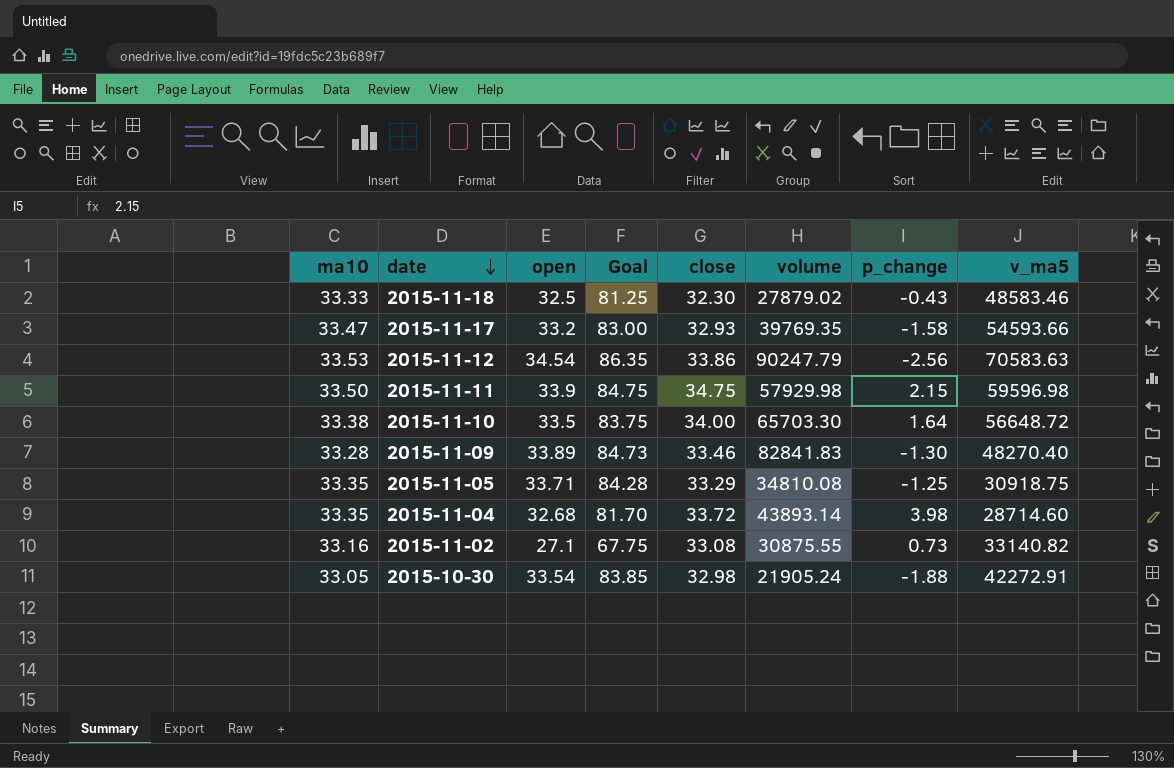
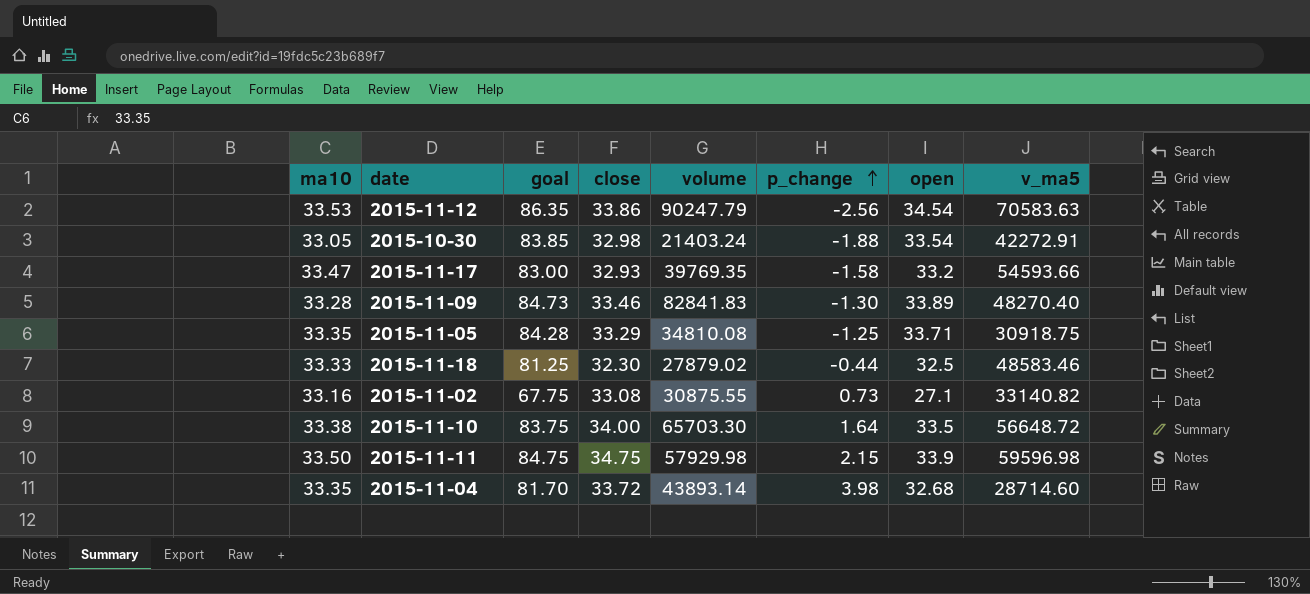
row order: date descending -> p_change ascending
column name: Goal -> goal
column open | position: 3 -> 7
2015-10-30 | volume: 21905.24 -> 21403.24
2015-11-18 | p_change: -0.43 -> -0.44

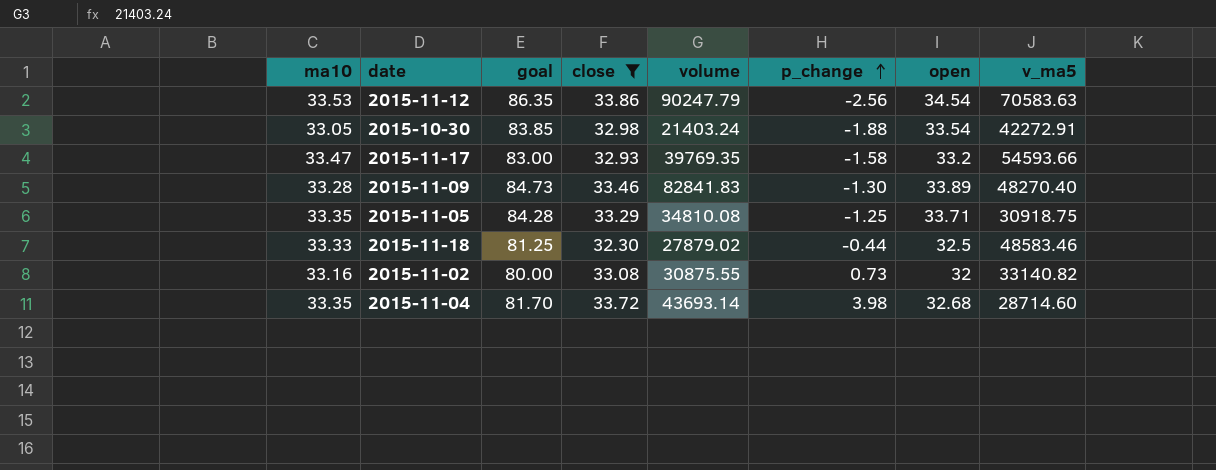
filter: none -> close <= 33.86
2015-11-02 | goal: 67.75 -> 80.00
2015-11-02 | open: 27.1 -> 32
2015-11-04 | volume: 43893.14 -> 43693.14

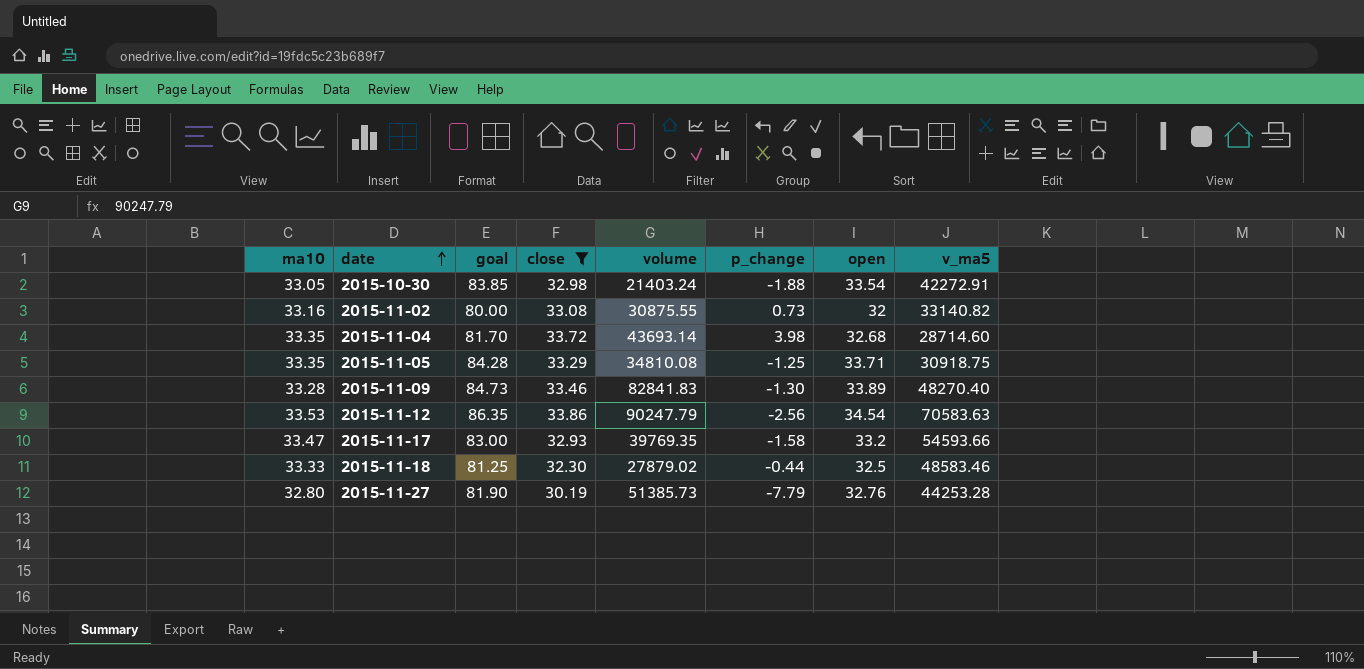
row order: p_change ascending -> date ascending
row 2015-11-27: none -> 32.80 | 81.90 | 30.19 | 51385.73 | -7.79 | 32.76 | 44253.28

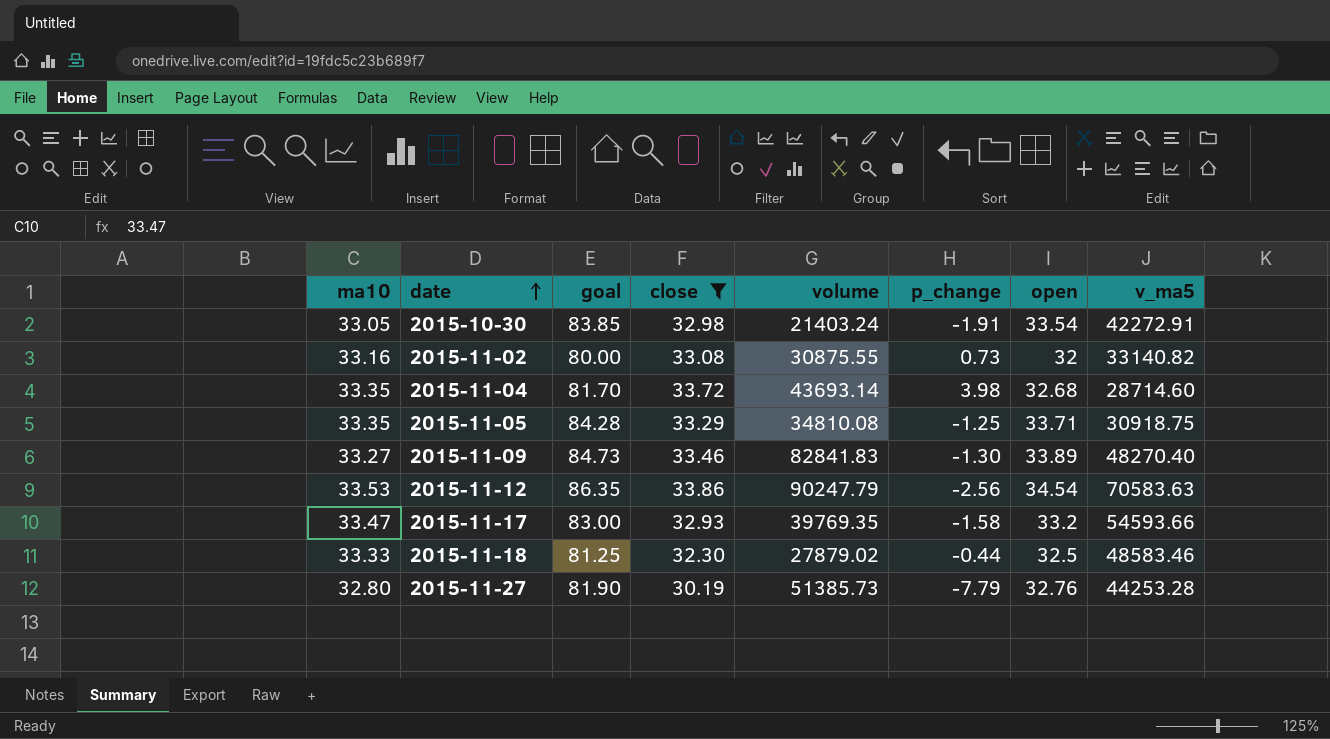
2015-10-30 | p_change: -1.88 -> -1.91
2015-11-09 | ma10: 33.28 -> 33.27

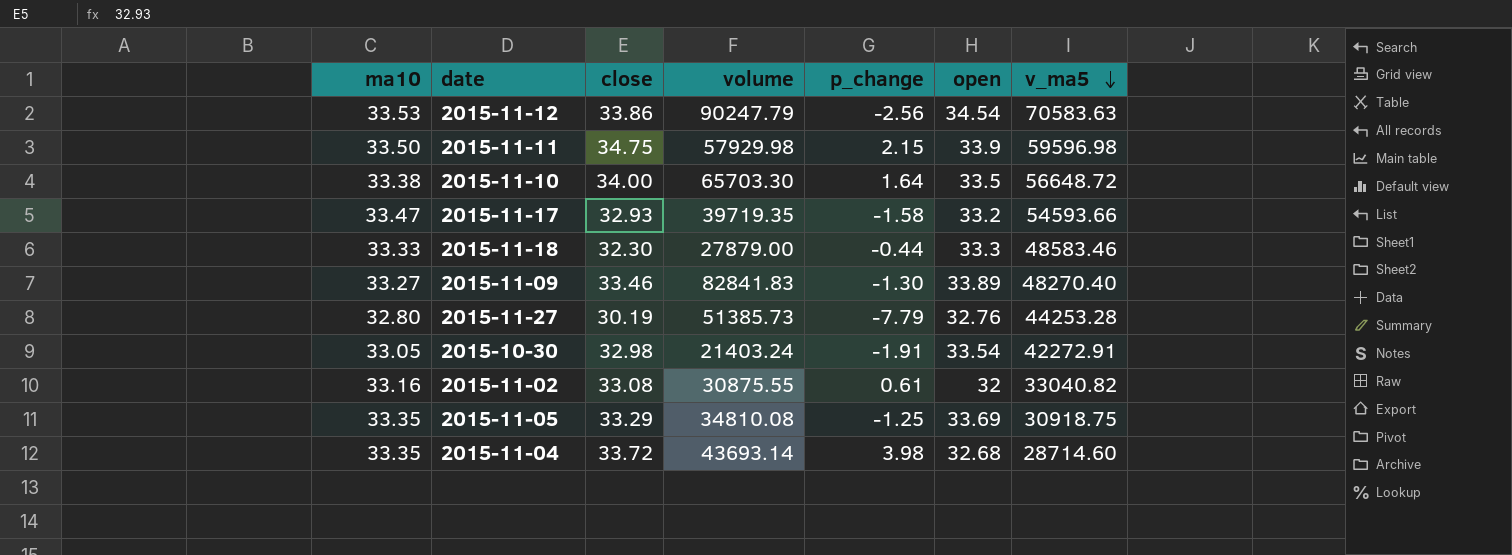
filter: close <= 33.86 -> none
row order: date ascending -> v_ma5 descending
column goal | formula: [open] * 2.5 -> none
2015-11-17 | volume: 39769.35 -> 39719.35
2015-11-18 | volume: 27879.02 -> 27879.00
2015-11-18 | open: 32.5 -> 33.3
2015-11-02 | p_change: 0.73 -> 0.61
2015-11-02 | v_ma5: 33140.82 -> 33040.82
2015-11-05 | open: 33.71 -> 33.69

